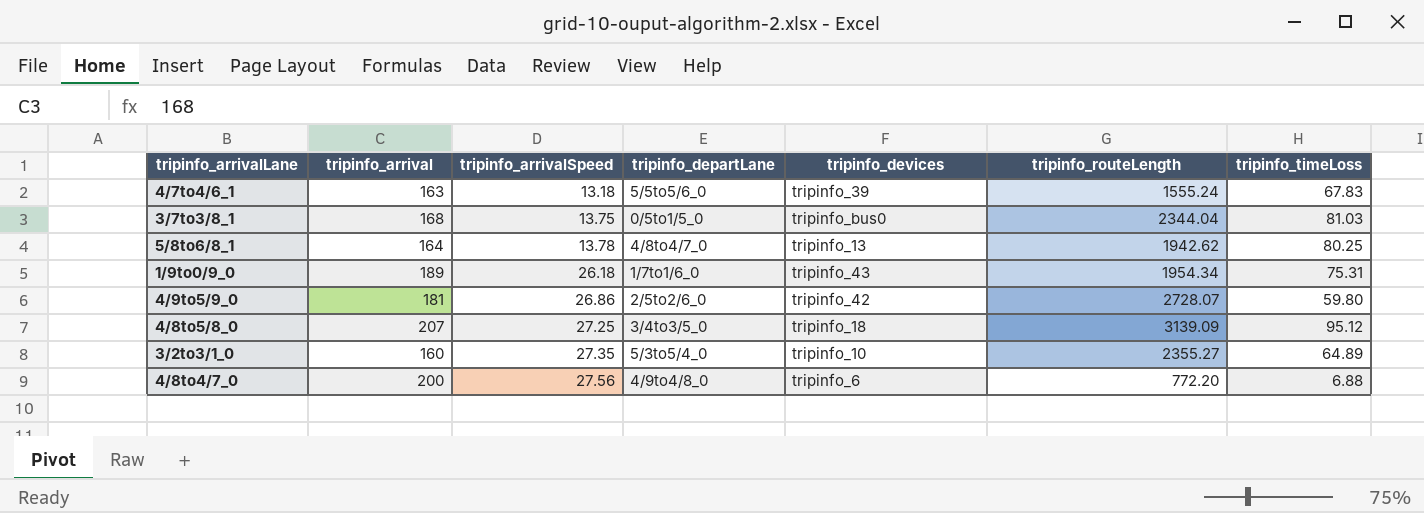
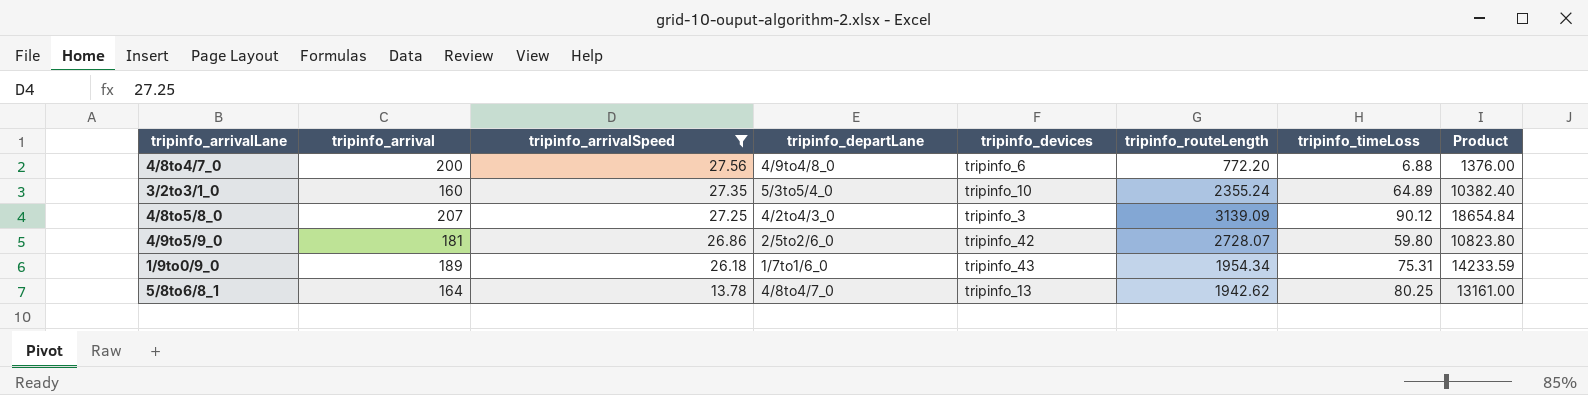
filter: none -> tripinfo_arrivalSpeed >= 13.78
row order: tripinfo_arrivalSpeed ascending -> tripinfo_arrivalSpeed descending
column Product | formula: none -> [tripinfo_arrival] * [tripinfo_timeLoss]
3/2to3/1_0 | tripinfo_routeLength: 2355.27 -> 2355.24
4/8to5/8_0 | tripinfo_departLane: 3/4to3/5_0 -> 4/2to4/3_0
4/8to5/8_0 | tripinfo_devices: tripinfo_18 -> tripinfo_3
4/8to5/8_0 | tripinfo_timeLoss: 95.12 -> 90.12

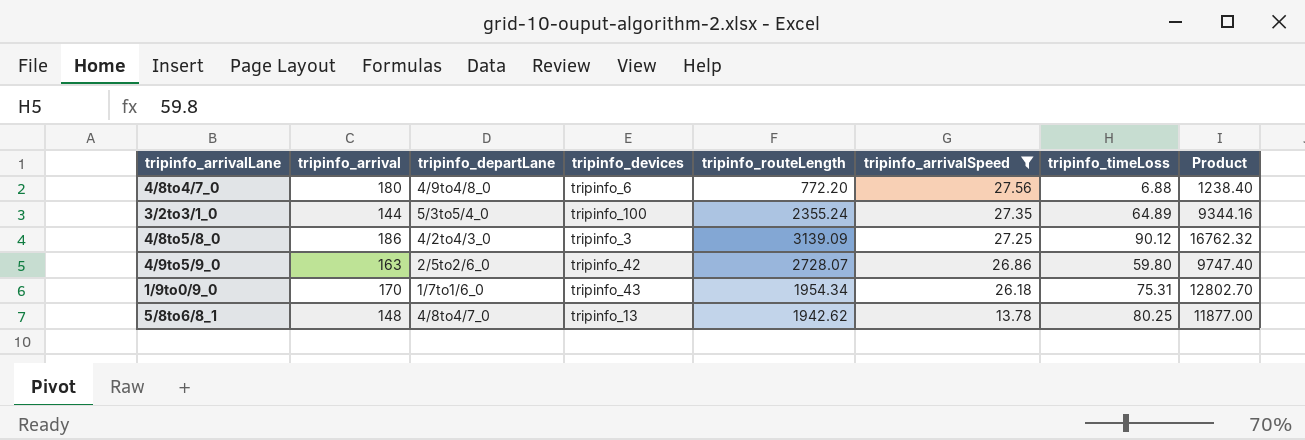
column tripinfo_arrivalSpeed | position: 3 -> 6
4/8to4/7_0 | tripinfo_arrival: 200 -> 180
4/8to4/7_0 | Product: 1376.00 -> 1238.40
3/2to3/1_0 | tripinfo_arrival: 160 -> 144
3/2to3/1_0 | tripinfo_devices: tripinfo_10 -> tripinfo_100
3/2to3/1_0 | Product: 10382.40 -> 9344.16
4/8to5/8_0 | tripinfo_arrival: 207 -> 186
4/8to5/8_0 | Product: 18654.84 -> 16762.32
4/9to5/9_0 | tripinfo_arrival: 181 -> 163
4/9to5/9_0 | Product: 10823.80 -> 9747.40
1/9to0/9_0 | tripinfo_arrival: 189 -> 170
1/9to0/9_0 | Product: 14233.59 -> 12802.70
5/8to6/8_1 | tripinfo_arrival: 164 -> 148
5/8to6/8_1 | Product: 13161.00 -> 11877.00

